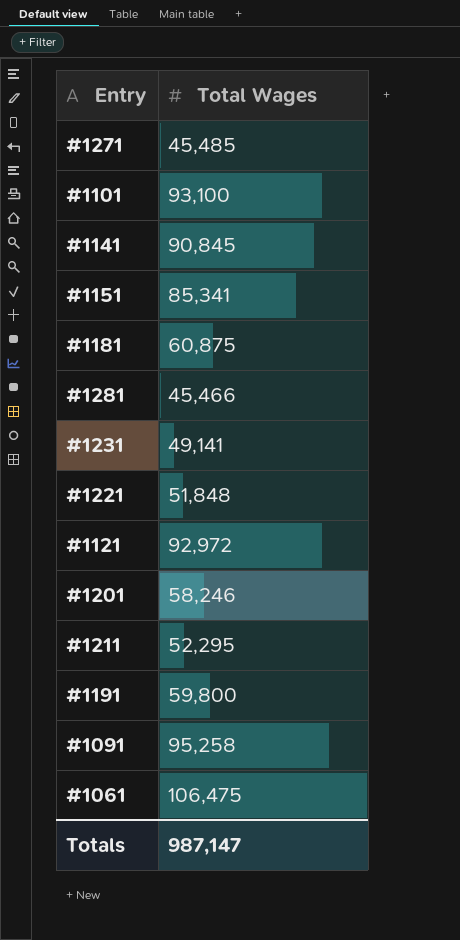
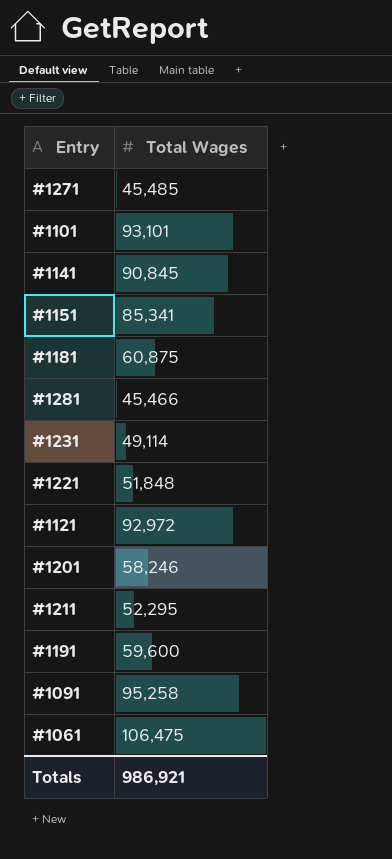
#1101 | Total Wages: 93,100 -> 93,101
#1231 | Total Wages: 49,141 -> 49,114
#1191 | Total Wages: 59,800 -> 59,600
Totals | Total Wages: 987,147 -> 986,921

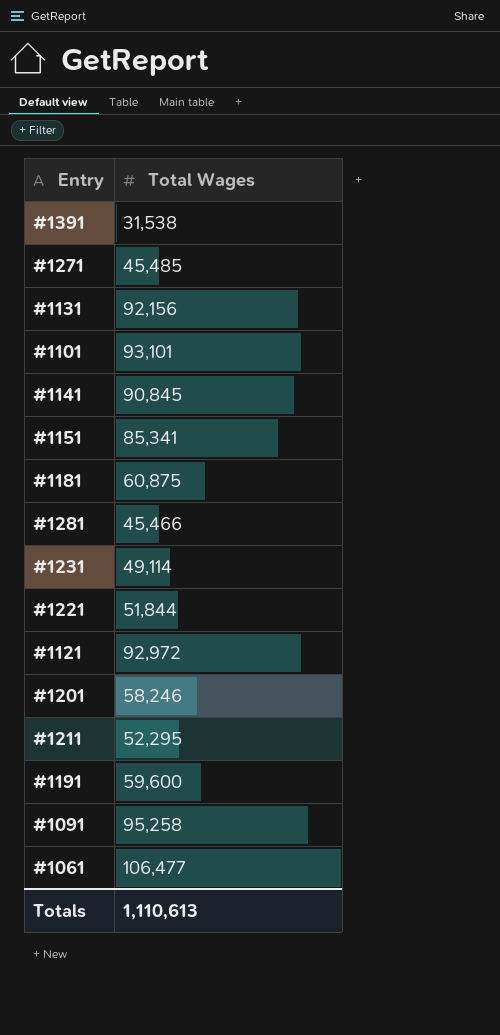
row #1391: none -> 31,538
row #1131: none -> 92,156
#1221 | Total Wages: 51,848 -> 51,844
#1061 | Total Wages: 106,475 -> 106,477
Totals | Total Wages: 986,921 -> 1,110,613

